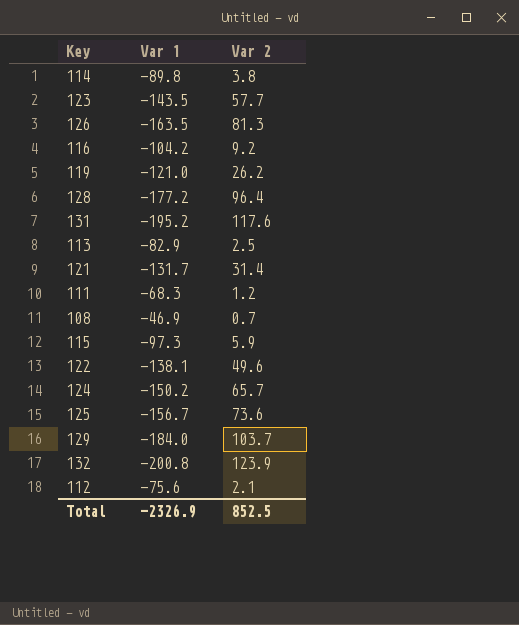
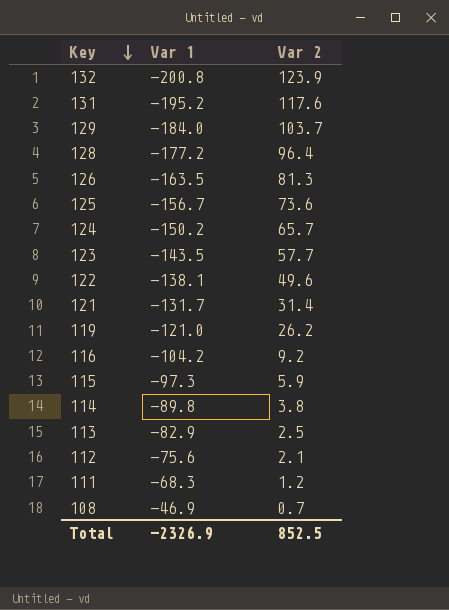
row order: none -> Key descending

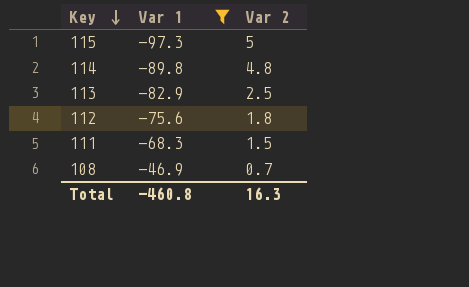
filter: none -> Var 1 >= -97.3
115 | Var 2: 5.9 -> 5
114 | Var 2: 3.8 -> 4.8
112 | Var 2: 2.1 -> 1.8
111 | Var 2: 1.2 -> 1.5
Total | Var 1: -2326.9 -> -460.8
Total | Var 2: 852.5 -> 16.3

